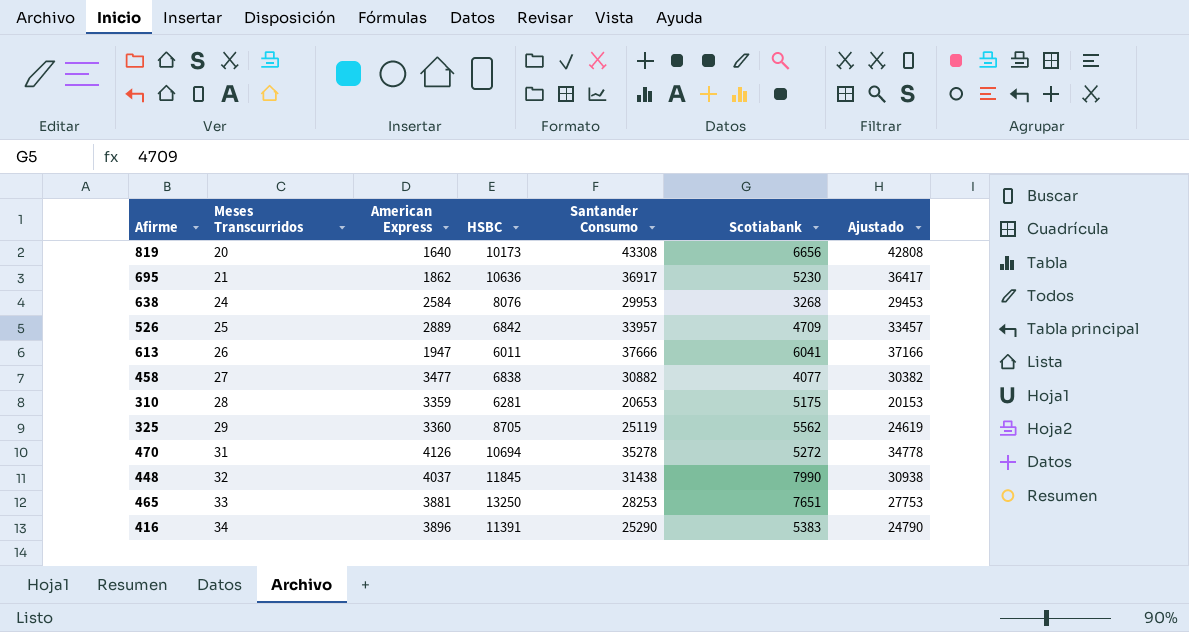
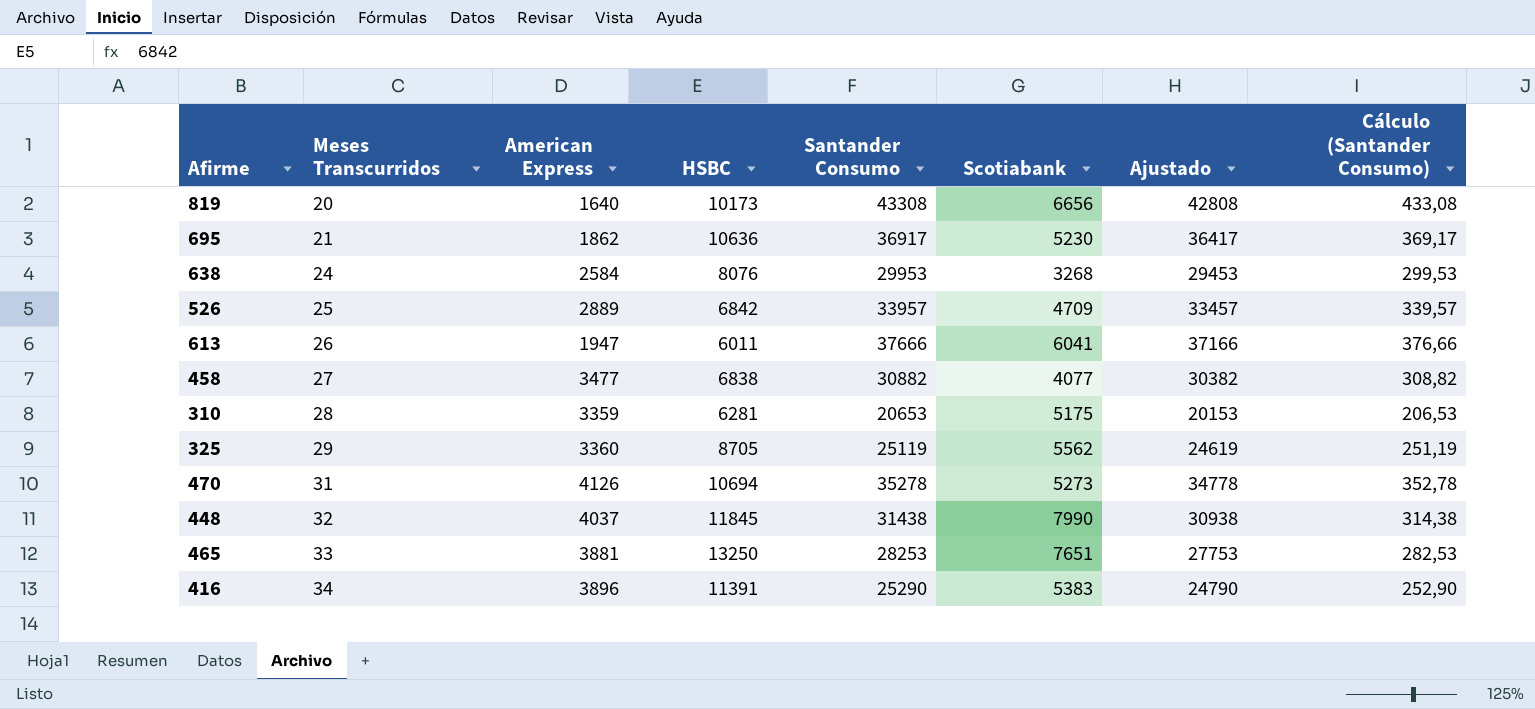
column Cálculo (Santander Consumo) | formula: none -> [Santander Consumo] * 0,01
470 | Scotiabank: 5272 -> 5273

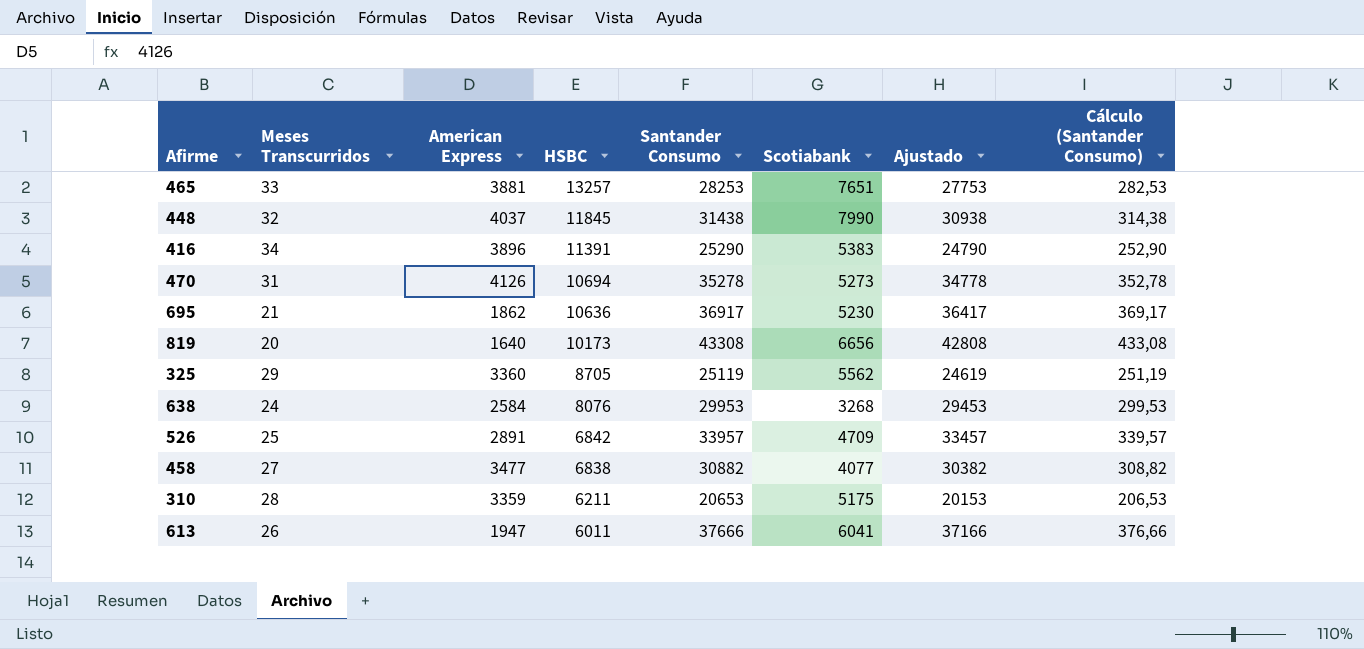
row order: Meses Transcurridos ascending -> HSBC descending
465 | HSBC: 13250 -> 13257
526 | American Express: 2889 -> 2891
310 | HSBC: 6281 -> 6211

